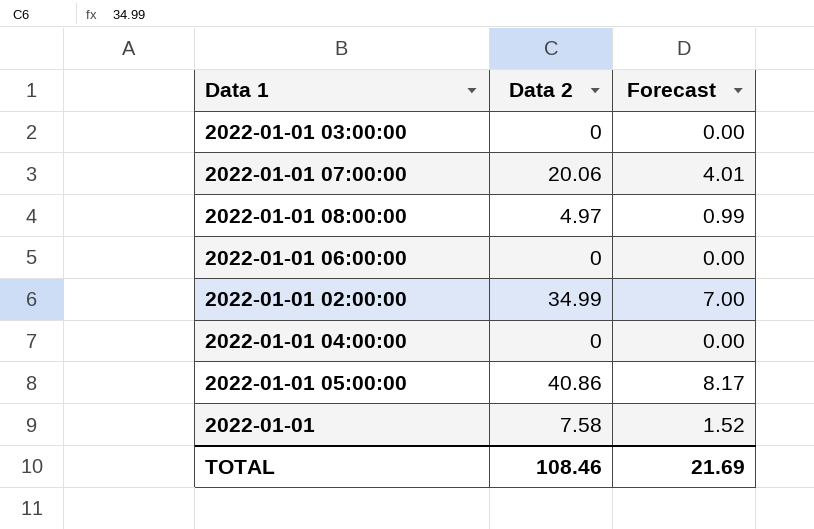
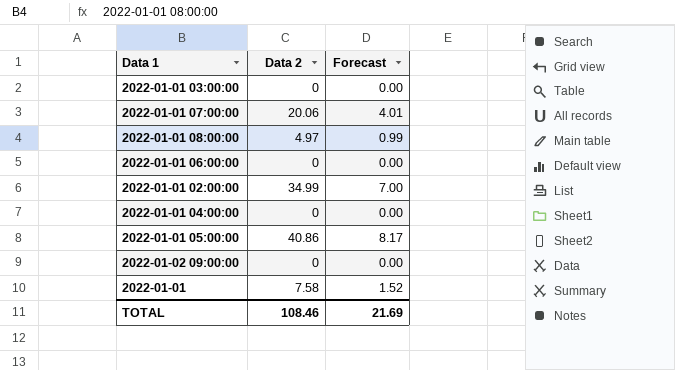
row 2022-01-02 09:00:00: none -> 0 | 0.00

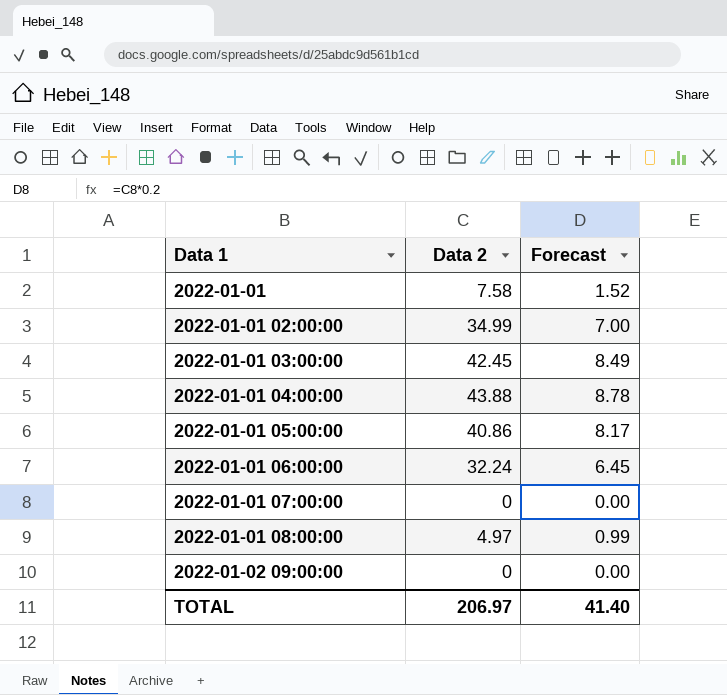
row order: none -> Data 1 ascending
2022-01-01 03:00:00 | Data 2: 0 -> 42.45
2022-01-01 03:00:00 | Forecast: 0.00 -> 8.49
2022-01-01 04:00:00 | Data 2: 0 -> 43.88
2022-01-01 04:00:00 | Forecast: 0.00 -> 8.78
2022-01-01 06:00:00 | Data 2: 0 -> 32.24
2022-01-01 06:00:00 | Forecast: 0.00 -> 6.45
2022-01-01 07:00:00 | Data 2: 20.06 -> 0
2022-01-01 07:00:00 | Forecast: 4.01 -> 0.00
TOTAL | Data 2: 108.46 -> 206.97
TOTAL | Forecast: 21.69 -> 41.40

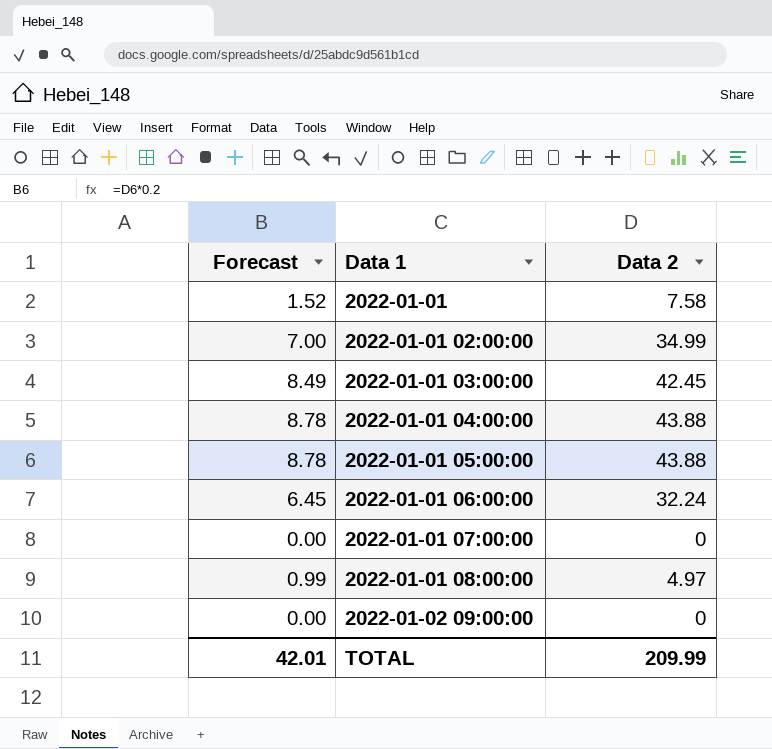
column Forecast | position: 3 -> 1
2022-01-01 05:00:00 | Forecast: 8.17 -> 8.78
2022-01-01 05:00:00 | Data 2: 40.86 -> 43.88
TOTAL | Forecast: 41.40 -> 42.01
TOTAL | Data 2: 206.97 -> 209.99

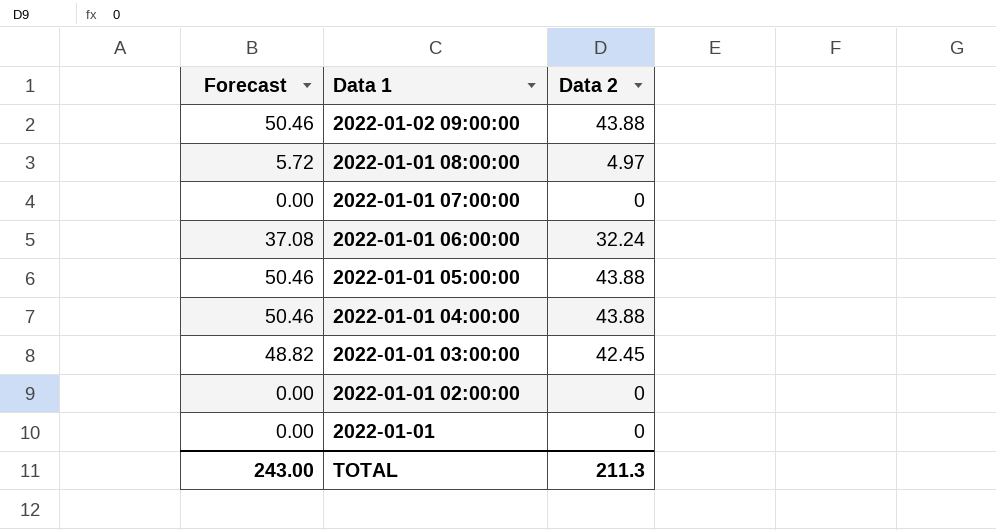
row order: Data 1 ascending -> Data 1 descending
column Forecast | formula: [Data 2] * 0.2 -> [Data 2] * 1.15
2022-01-02 09:00:00 | Data 2: 0 -> 43.88
2022-01-01 02:00:00 | Data 2: 34.99 -> 0
2022-01-01 | Data 2: 7.58 -> 0
TOTAL | Forecast: 42.01 -> 243.00
TOTAL | Data 2: 209.99 -> 211.3

